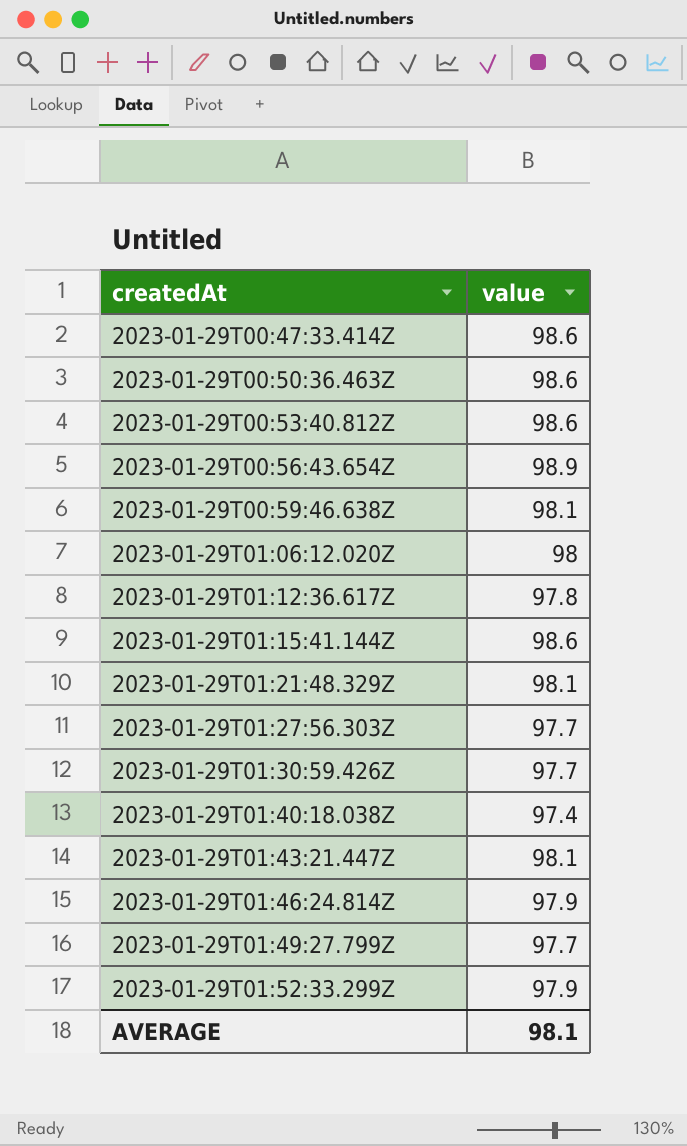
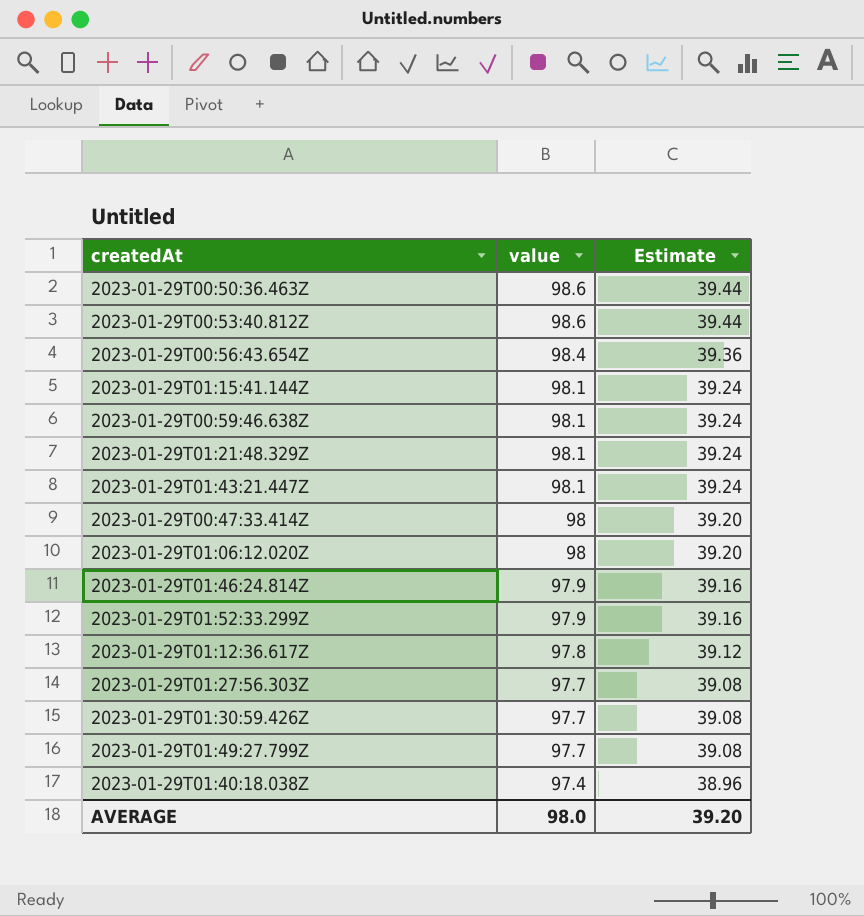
row order: createdAt ascending -> value descending
column Estimate | formula: none -> [value] * 0.4
2023-01-29T00:56:43.654Z | value: 98.9 -> 98.4
2023-01-29T01:15:41.144Z | value: 98.6 -> 98.1
2023-01-29T00:47:33.414Z | value: 98.6 -> 98
AVERAGE | value: 98.1 -> 98.0

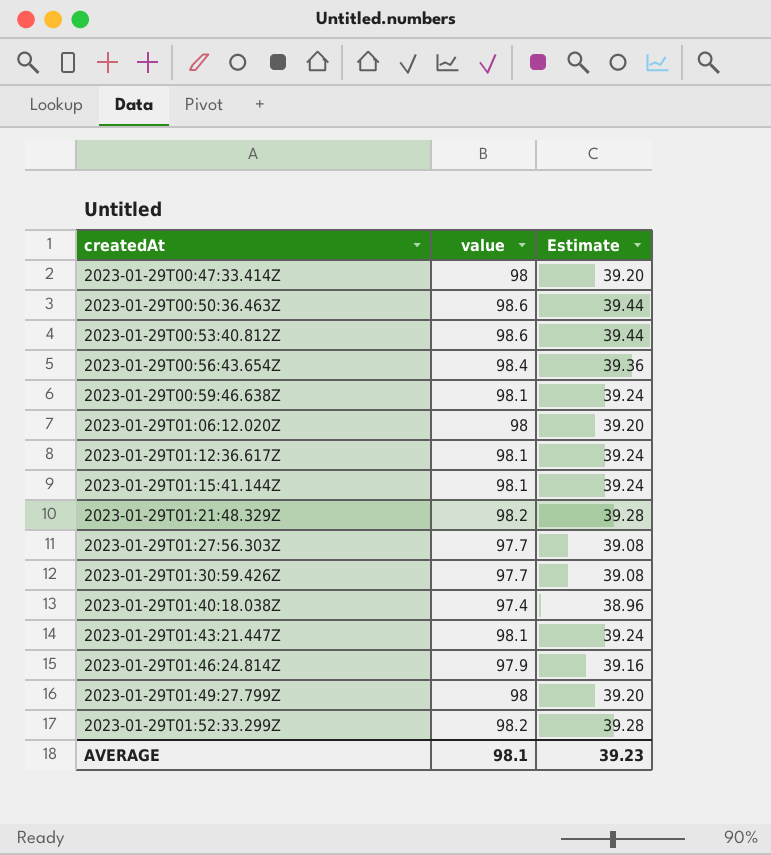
row order: value descending -> createdAt ascending
2023-01-29T01:12:36.617Z | value: 97.8 -> 98.1
2023-01-29T01:12:36.617Z | Estimate: 39.12 -> 39.24
2023-01-29T01:21:48.329Z | value: 98.1 -> 98.2
2023-01-29T01:21:48.329Z | Estimate: 39.24 -> 39.28
2023-01-29T01:49:27.799Z | value: 97.7 -> 98
2023-01-29T01:49:27.799Z | Estimate: 39.08 -> 39.20
2023-01-29T01:52:33.299Z | value: 97.9 -> 98.2
2023-01-29T01:52:33.299Z | Estimate: 39.16 -> 39.28
AVERAGE | value: 98.0 -> 98.1
AVERAGE | Estimate: 39.20 -> 39.23

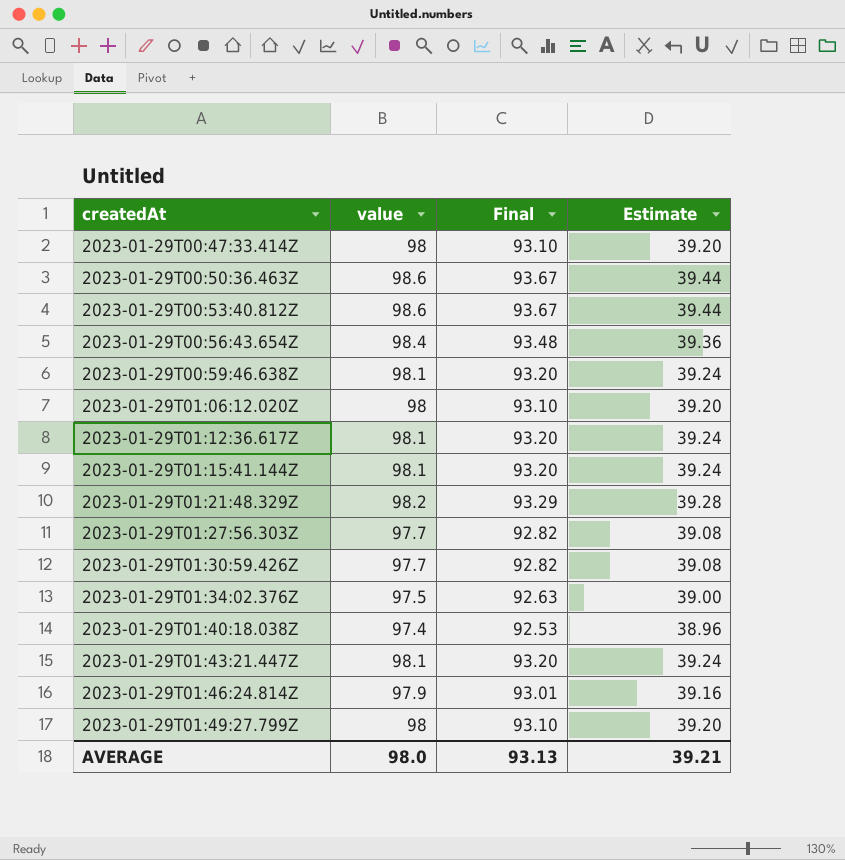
column Final | formula: none -> [value] * 0.95
row 2023-01-29T01:52:33.299Z: 98.2 | 39.28 -> none
row 2023-01-29T01:34:02.376Z: none -> 97.5 | 92.63 | 39.00
AVERAGE | value: 98.1 -> 98.0
AVERAGE | Estimate: 39.23 -> 39.21

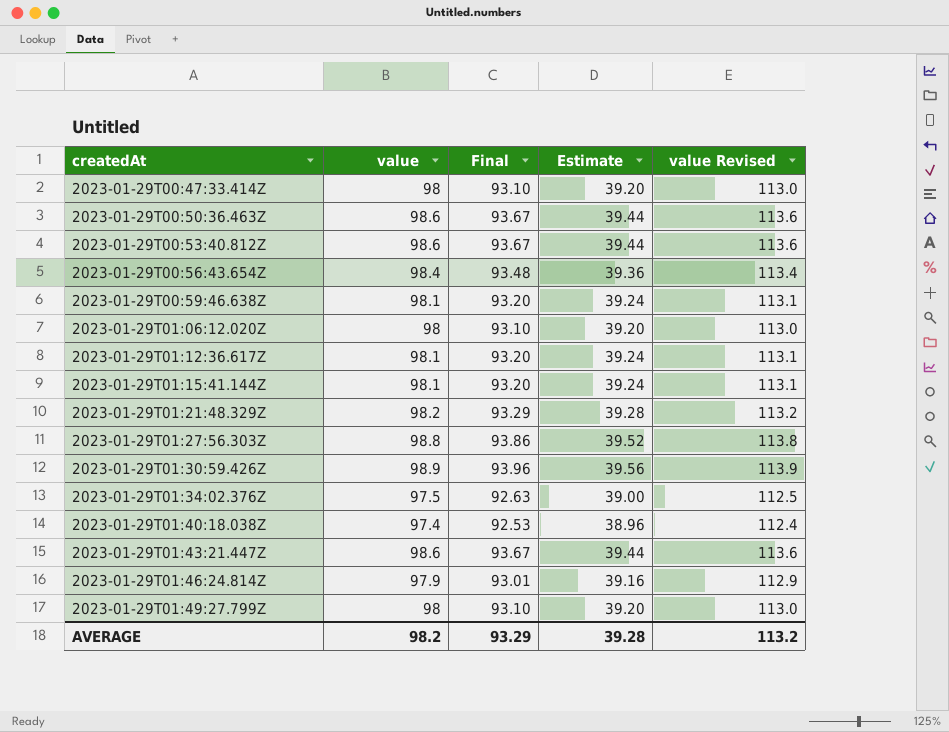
column value Revised | formula: none -> [value] + 15
2023-01-29T01:27:56.303Z | value: 97.7 -> 98.8
2023-01-29T01:27:56.303Z | Final: 92.82 -> 93.86
2023-01-29T01:27:56.303Z | Estimate: 39.08 -> 39.52
2023-01-29T01:30:59.426Z | value: 97.7 -> 98.9
2023-01-29T01:30:59.426Z | Final: 92.82 -> 93.96
2023-01-29T01:30:59.426Z | Estimate: 39.08 -> 39.56
2023-01-29T01:43:21.447Z | value: 98.1 -> 98.6
2023-01-29T01:43:21.447Z | Final: 93.20 -> 93.67
2023-01-29T01:43:21.447Z | Estimate: 39.24 -> 39.44
AVERAGE | value: 98.0 -> 98.2
AVERAGE | Final: 93.13 -> 93.29
AVERAGE | Estimate: 39.21 -> 39.28

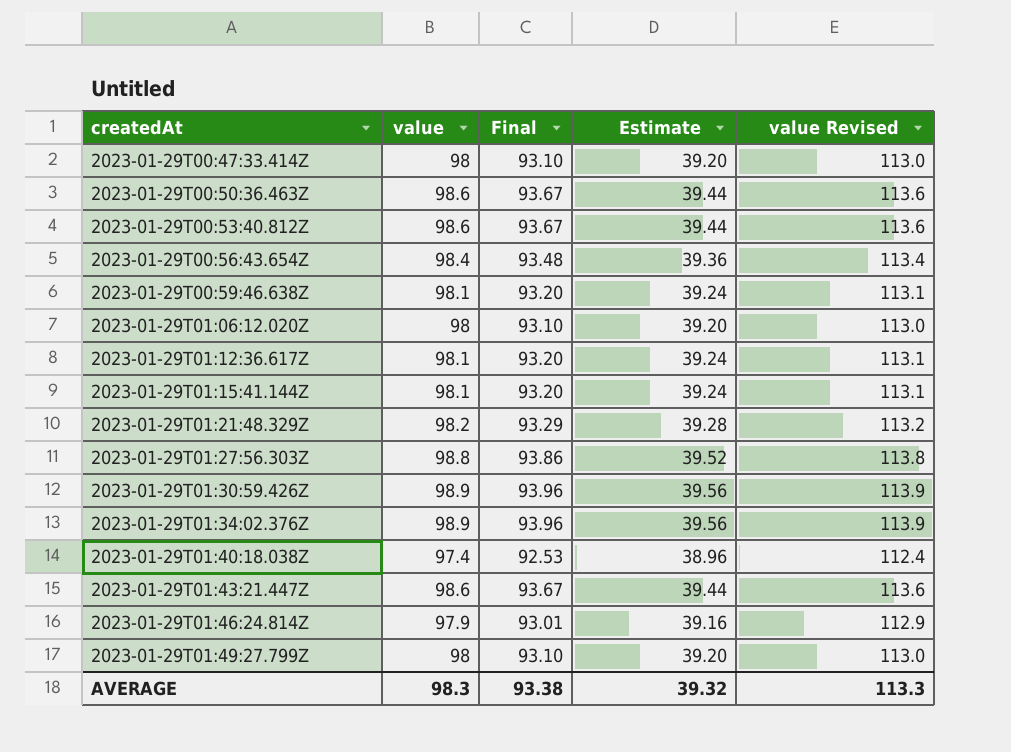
2023-01-29T01:34:02.376Z | value: 97.5 -> 98.9
2023-01-29T01:34:02.376Z | Final: 92.63 -> 93.96
2023-01-29T01:34:02.376Z | Estimate: 39.00 -> 39.56
2023-01-29T01:34:02.376Z | value Revised: 112.5 -> 113.9
AVERAGE | value: 98.2 -> 98.3
AVERAGE | Final: 93.29 -> 93.38
AVERAGE | Estimate: 39.28 -> 39.32
AVERAGE | value Revised: 113.2 -> 113.3

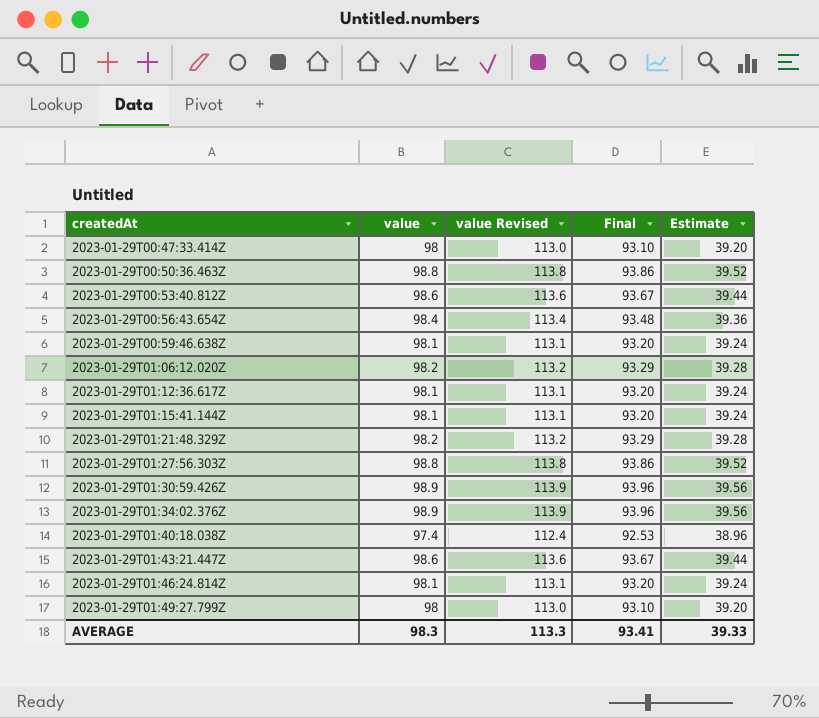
column value Revised | position: 5 -> 3
2023-01-29T00:50:36.463Z | value: 98.6 -> 98.8
2023-01-29T00:50:36.463Z | value Revised: 113.6 -> 113.8
2023-01-29T00:50:36.463Z | Final: 93.67 -> 93.86
2023-01-29T00:50:36.463Z | Estimate: 39.44 -> 39.52
2023-01-29T01:06:12.020Z | value: 98 -> 98.2
2023-01-29T01:06:12.020Z | value Revised: 113.0 -> 113.2
2023-01-29T01:06:12.020Z | Final: 93.10 -> 93.29
2023-01-29T01:06:12.020Z | Estimate: 39.20 -> 39.28
2023-01-29T01:46:24.814Z | value: 97.9 -> 98.1
2023-01-29T01:46:24.814Z | value Revised: 112.9 -> 113.1
2023-01-29T01:46:24.814Z | Final: 93.01 -> 93.20
2023-01-29T01:46:24.814Z | Estimate: 39.16 -> 39.24
AVERAGE | Final: 93.38 -> 93.41
AVERAGE | Estimate: 39.32 -> 39.33

